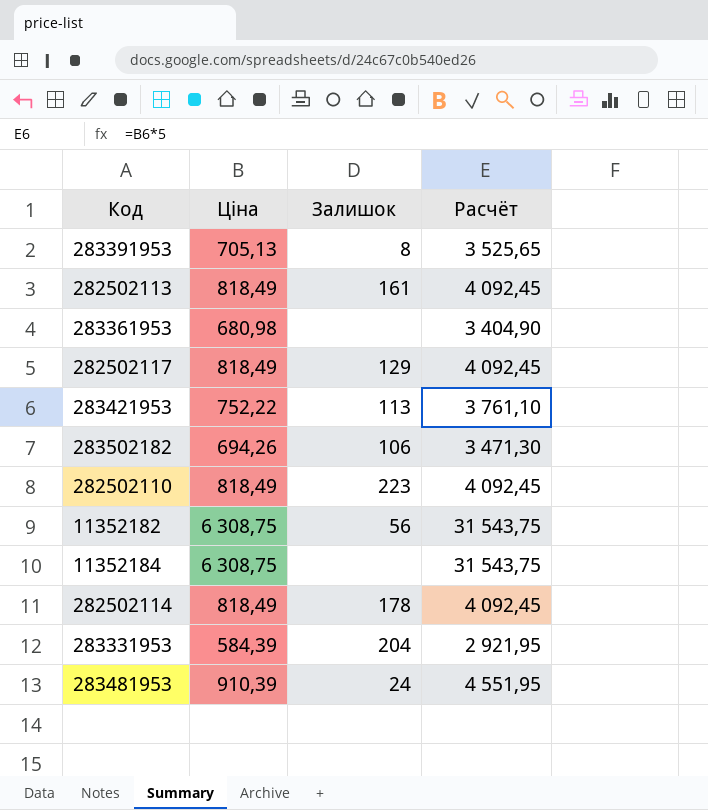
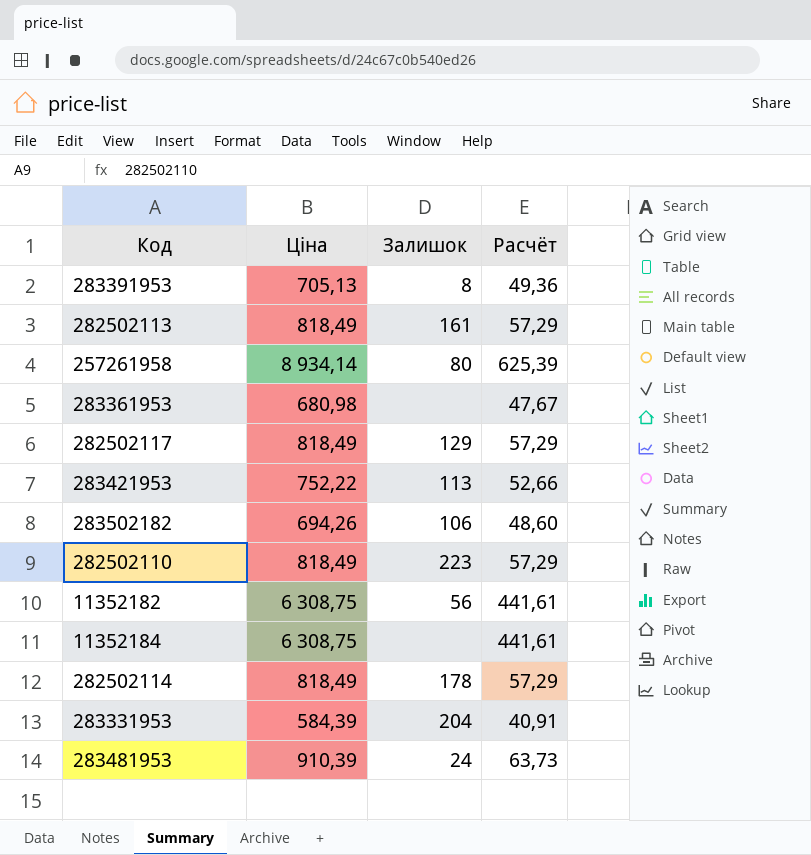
column Расчёт | formula: [Ціна] * 5 -> [Ціна] * 0,07
row 257261958: none -> 8 934,14 | 80 | 625,39

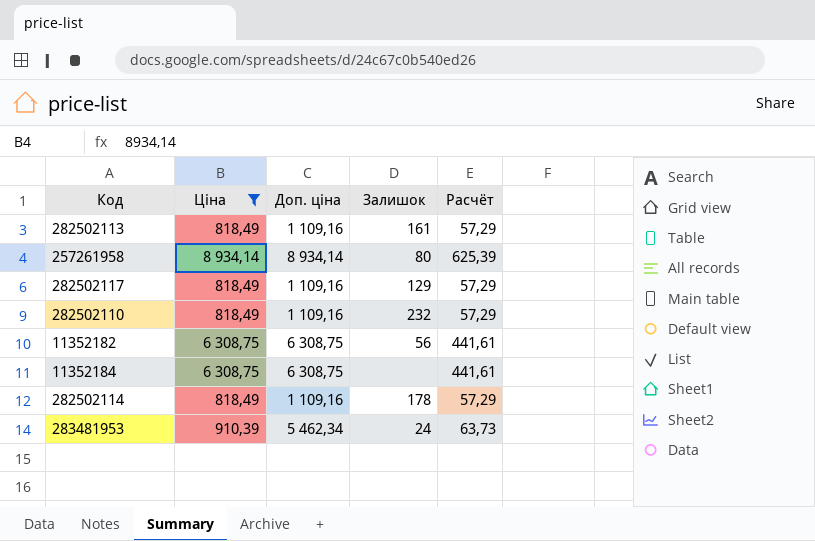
filter: none -> Ціна >= 818,49
column Доп. ціна | position: none -> 3
282502110 | Залишок: 223 -> 232

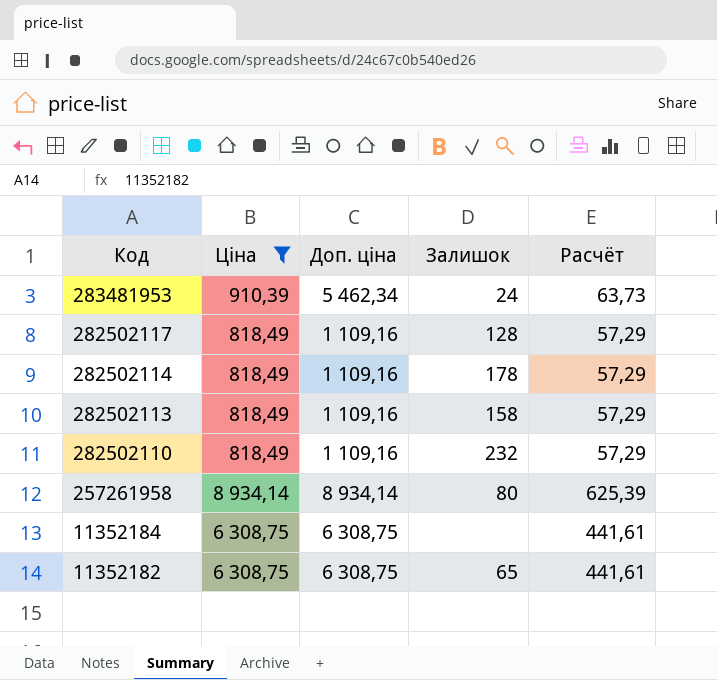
row order: none -> Код descending
282502117 | Залишок: 129 -> 128
282502113 | Залишок: 161 -> 158
11352182 | Залишок: 56 -> 65

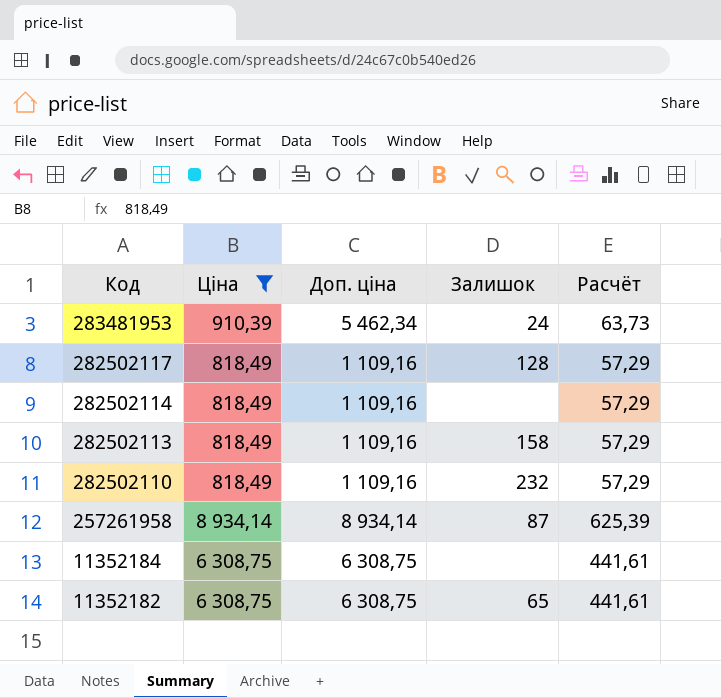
282502114 | Залишок: 178 -> none
257261958 | Залишок: 80 -> 87

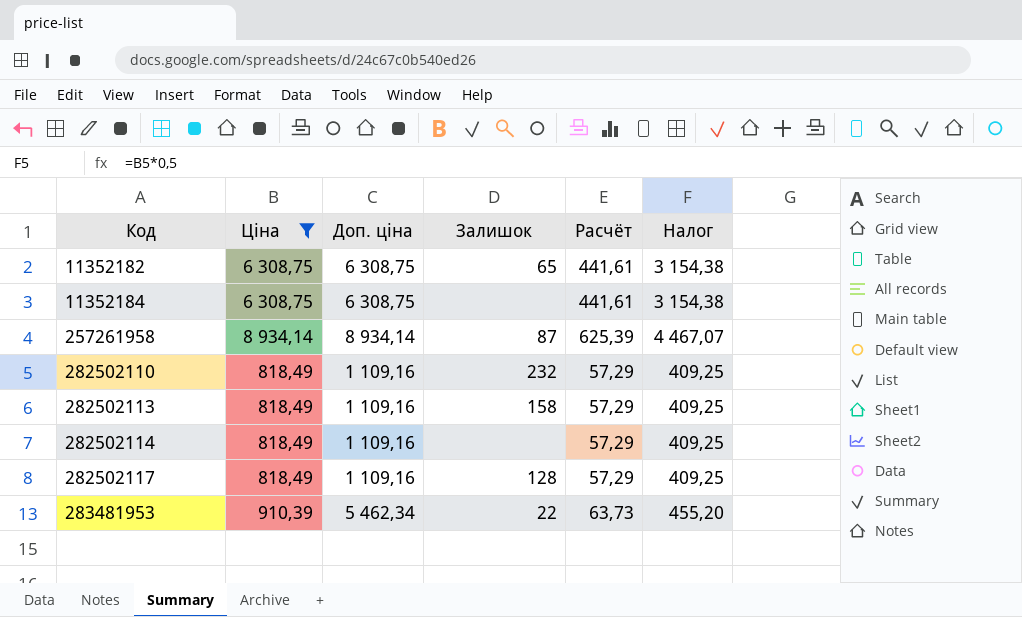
row order: Код descending -> Код ascending
column Налог | formula: none -> [Ціна] * 0,5
283481953 | Залишок: 24 -> 22

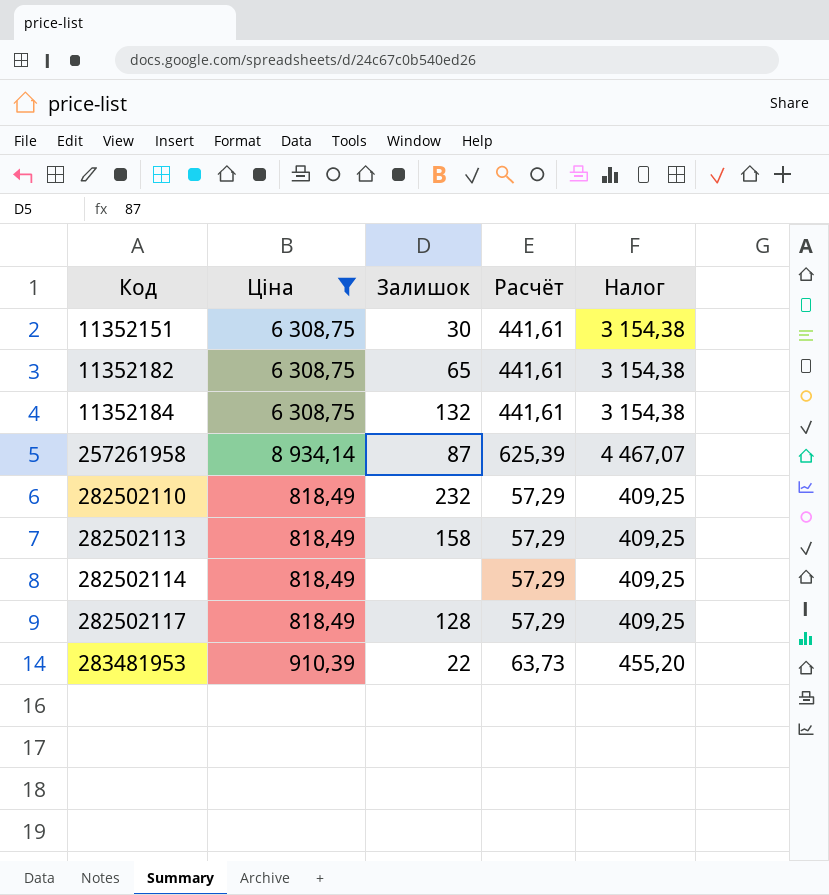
column Доп. ціна | position: 3 -> none
row 11352151: none -> 6 308,75 | 30 | 441,61 | 3 154,38
11352184 | Залишок: none -> 132

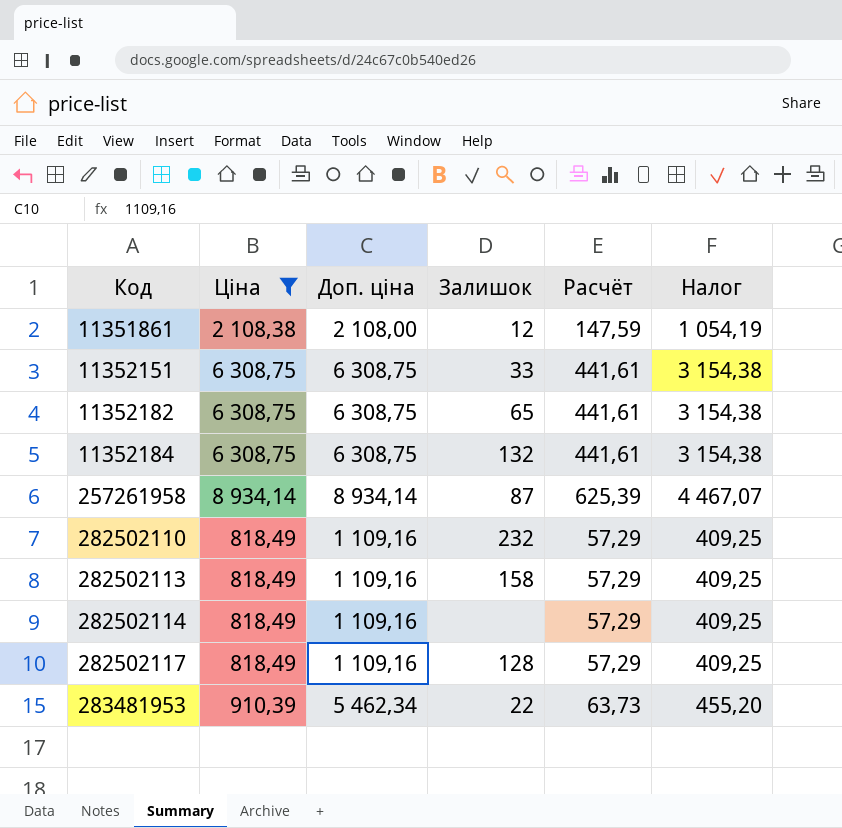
column Доп. ціна | position: none -> 3
row 11351861: none -> 2 108,38 | 2 108,00 | 12 | 147,59 | 1 054,19
11352151 | Залишок: 30 -> 33

